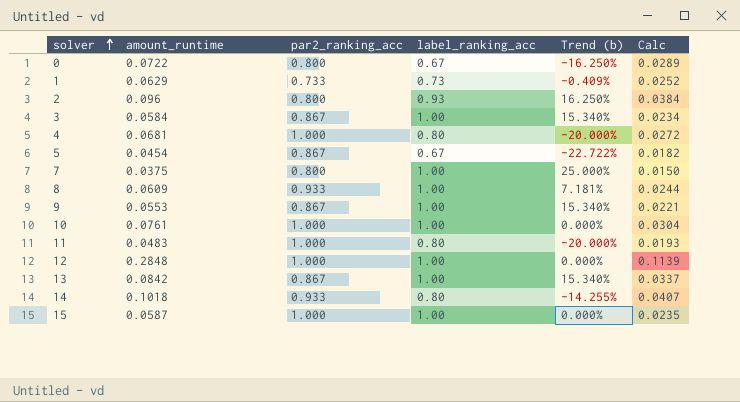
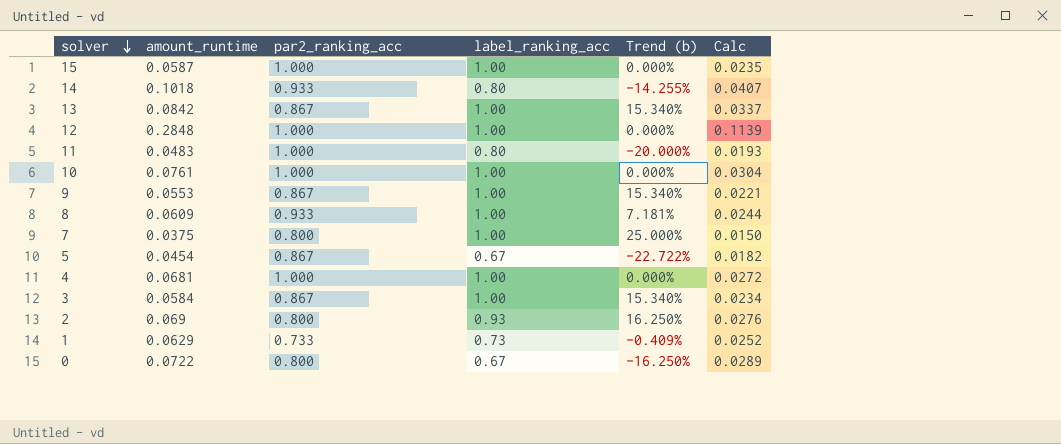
row order: solver ascending -> solver descending
4 | label_ranking_acc: 0.80 -> 1.00
4 | Trend (b): -20.000% -> 0.000%
2 | amount_runtime: 0.096 -> 0.069
2 | Calc: 0.0384 -> 0.0276

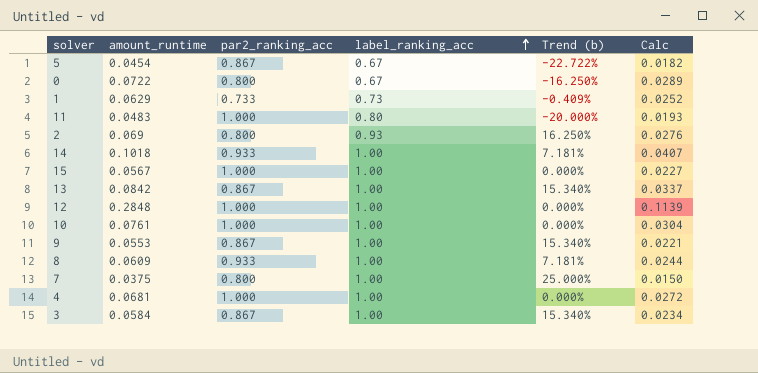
row order: solver descending -> label_ranking_acc ascending
14 | label_ranking_acc: 0.80 -> 1.00
14 | Trend (b): -14.255% -> 7.181%
15 | amount_runtime: 0.0587 -> 0.0567
15 | Calc: 0.0235 -> 0.0227

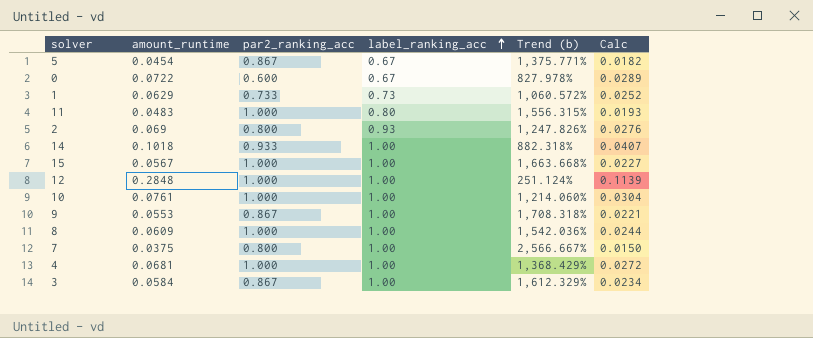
column Trend (b) | formula: ([label_ranking_acc] - [par2_ranking_acc]) / [par2_ranking_acc] -> ([label_ranking_acc] - [amount_runtime]) / [amount_runtime]
row 13: 0.0842 | 0.867 | 1.00 | 15.340% | 0.0337 -> none
0 | par2_ranking_acc: 0.800 -> 0.600
8 | par2_ranking_acc: 0.933 -> 1.000

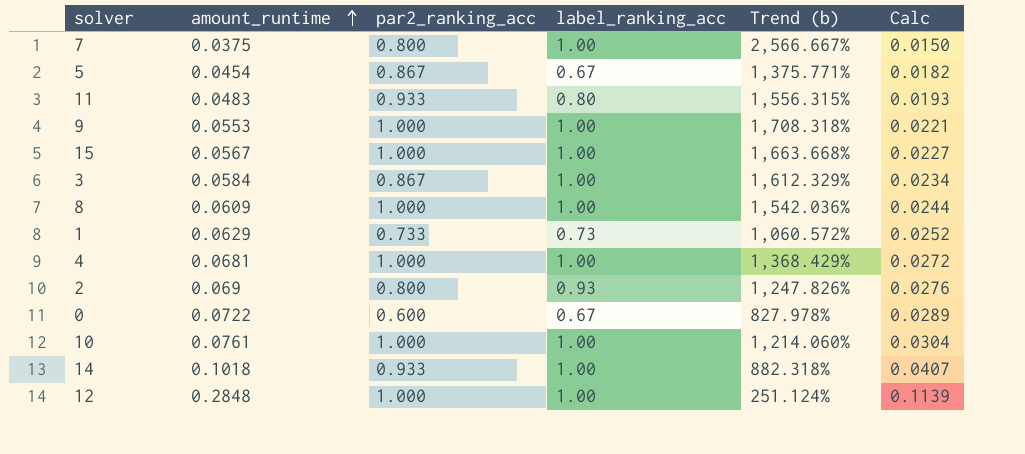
row order: label_ranking_acc ascending -> amount_runtime ascending
11 | par2_ranking_acc: 1.000 -> 0.933
9 | par2_ranking_acc: 0.867 -> 1.000

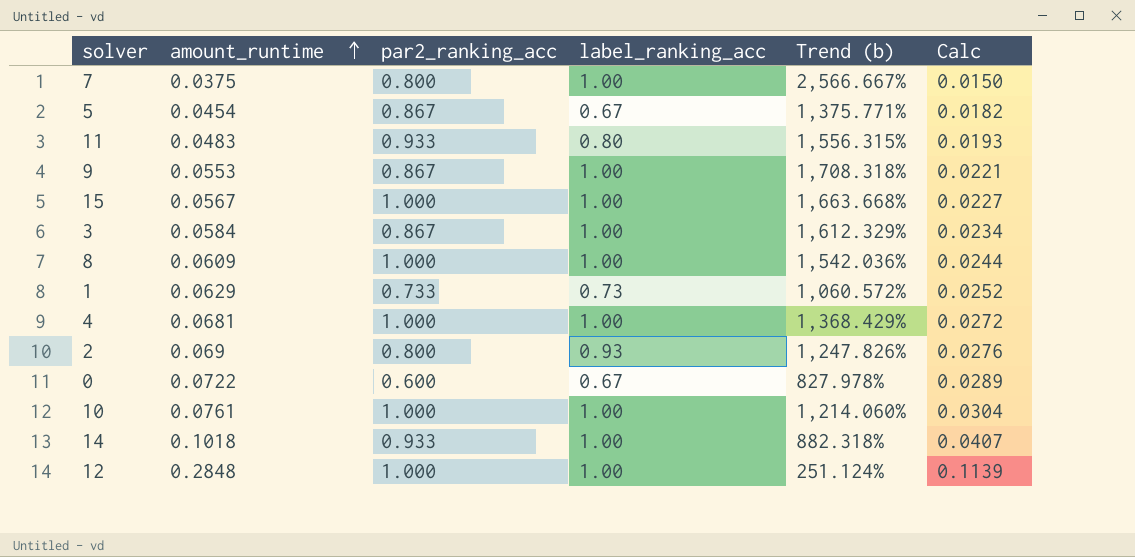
9 | par2_ranking_acc: 1.000 -> 0.867

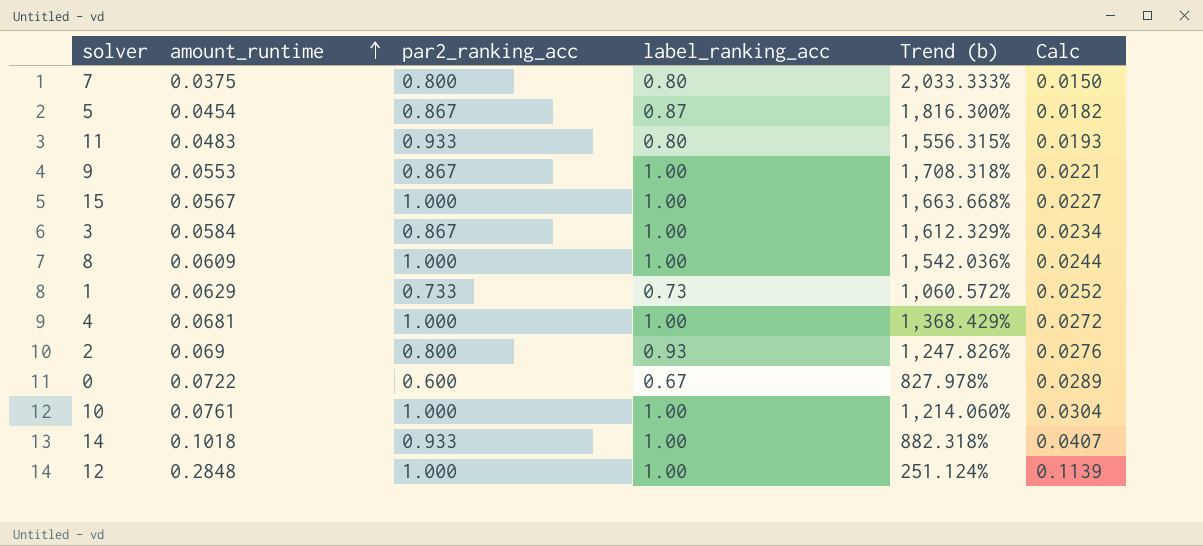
7 | label_ranking_acc: 1.00 -> 0.80
7 | Trend (b): 2,566.667% -> 2,033.333%
5 | label_ranking_acc: 0.67 -> 0.87
5 | Trend (b): 1,375.771% -> 1,816.300%

